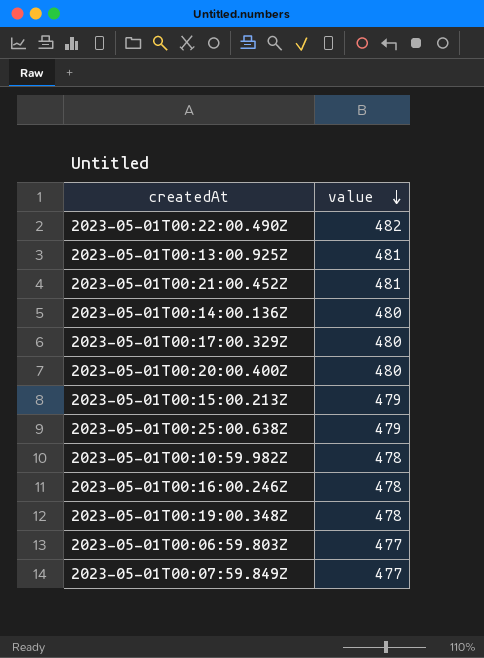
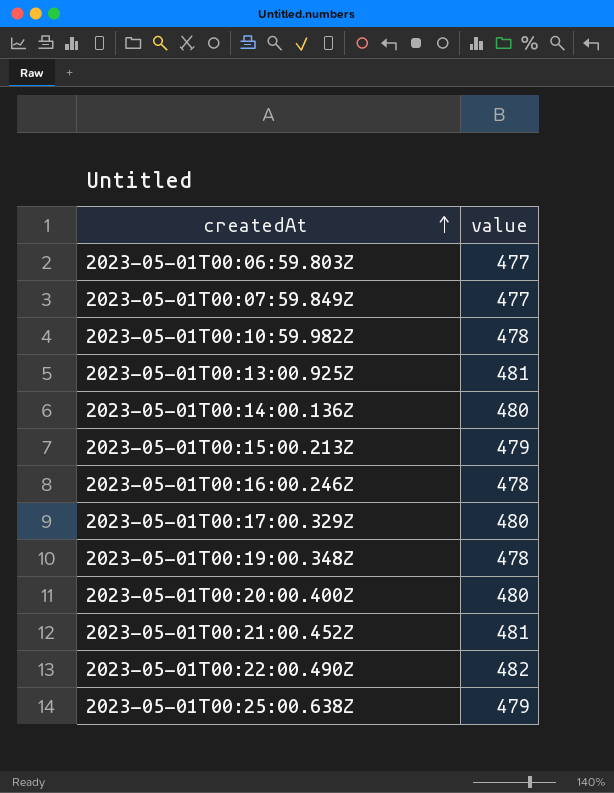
row order: value descending -> createdAt ascending

